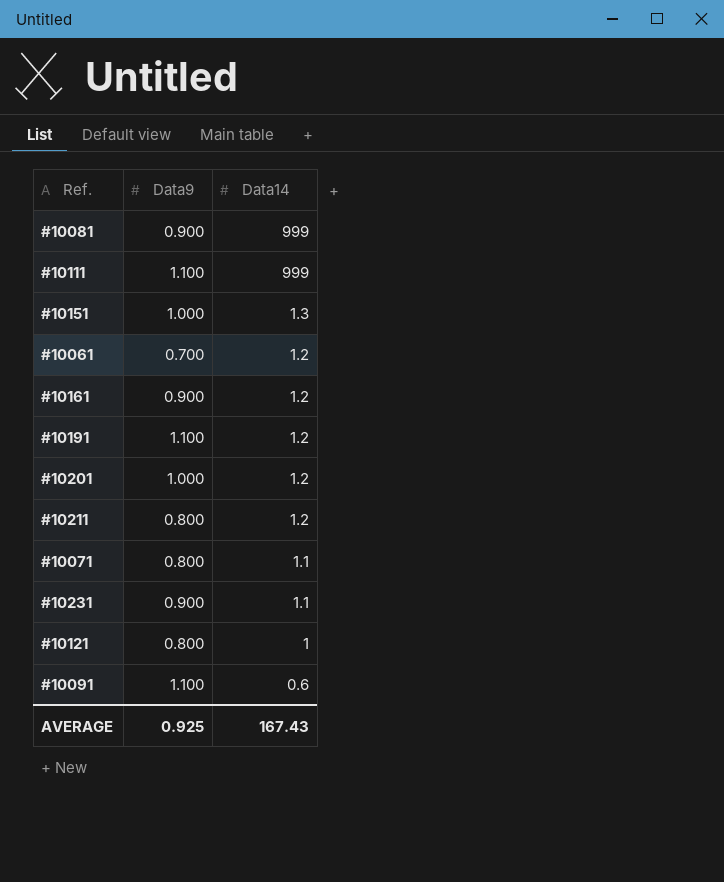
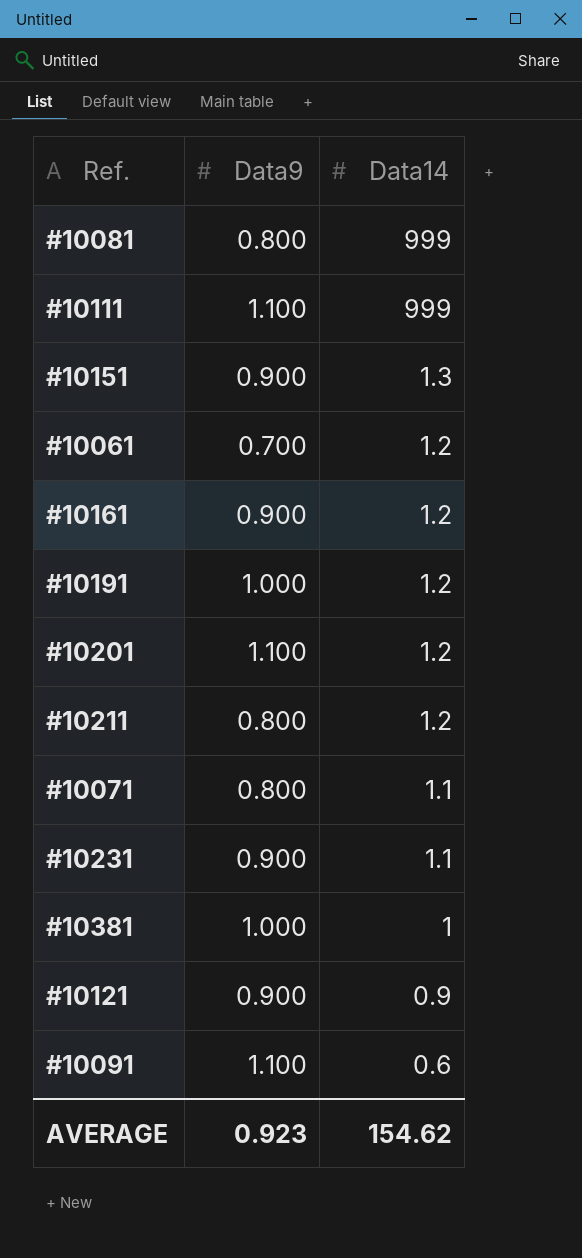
#10081 | Data9: 0.900 -> 0.800
#10151 | Data9: 1.000 -> 0.900
#10191 | Data9: 1.100 -> 1.000
#10201 | Data9: 1.000 -> 1.100
row #10381: none -> 1.000 | 1
#10121 | Data9: 0.800 -> 0.900
#10121 | Data14: 1 -> 0.9
AVERAGE | Data9: 0.925 -> 0.923
AVERAGE | Data14: 167.43 -> 154.62

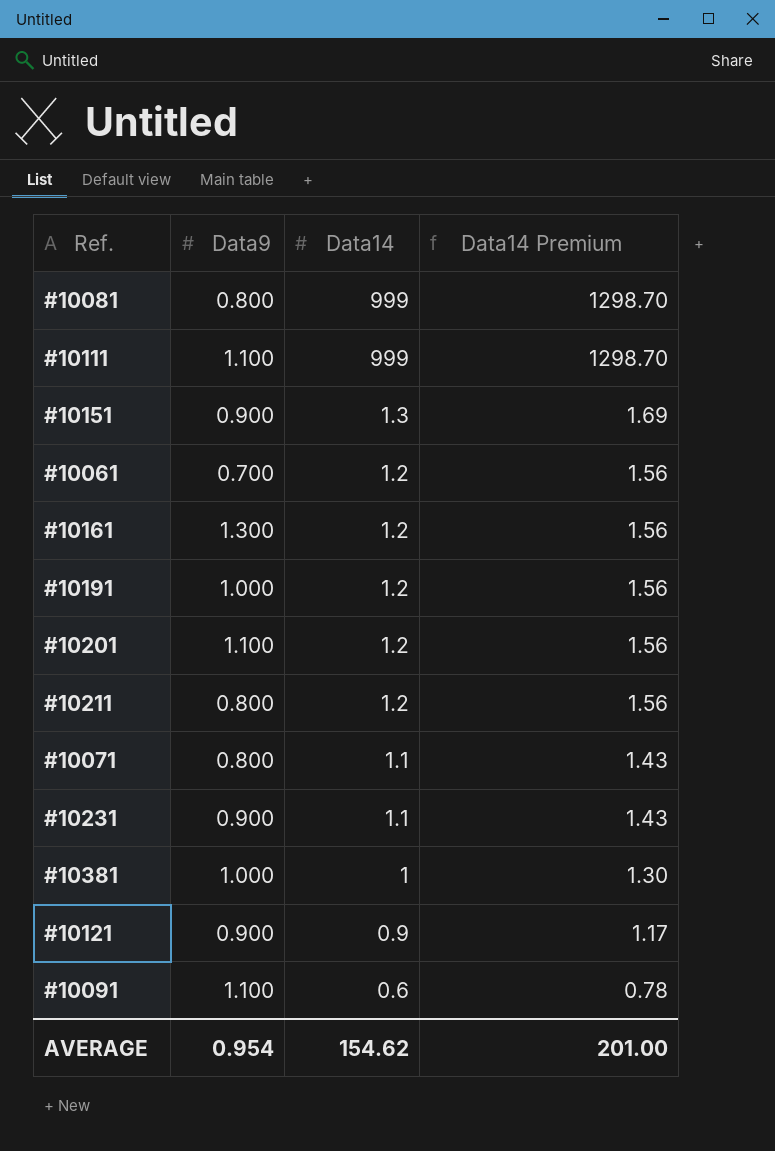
column Data14 Premium | formula: none -> [Data14] * 1.3
#10161 | Data9: 0.900 -> 1.300
AVERAGE | Data9: 0.923 -> 0.954

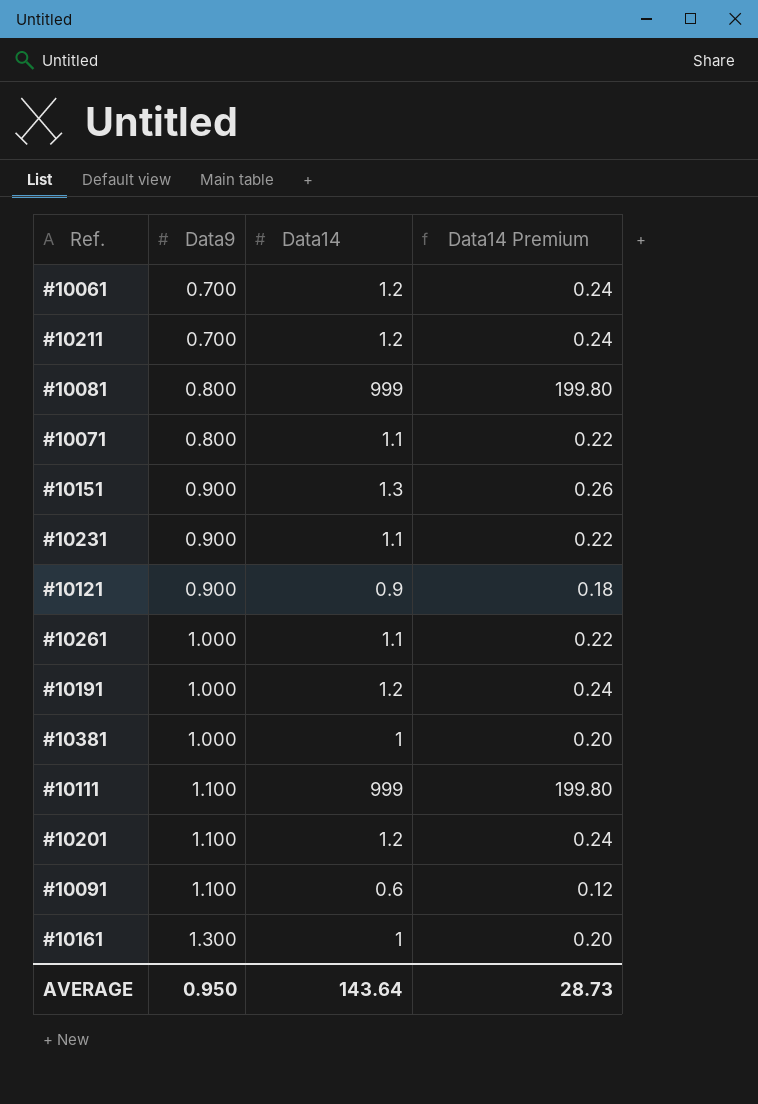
row order: Data14 descending -> Data9 ascending
column Data14 Premium | formula: [Data14] * 1.3 -> [Data14] * 0.2
#10211 | Data9: 0.800 -> 0.700
row #10261: none -> 1.000 | 1.1 | 0.22
#10161 | Data14: 1.2 -> 1
AVERAGE | Data9: 0.954 -> 0.950
AVERAGE | Data14: 154.62 -> 143.64
AVERAGE | Data14 Premium: 201.00 -> 28.73

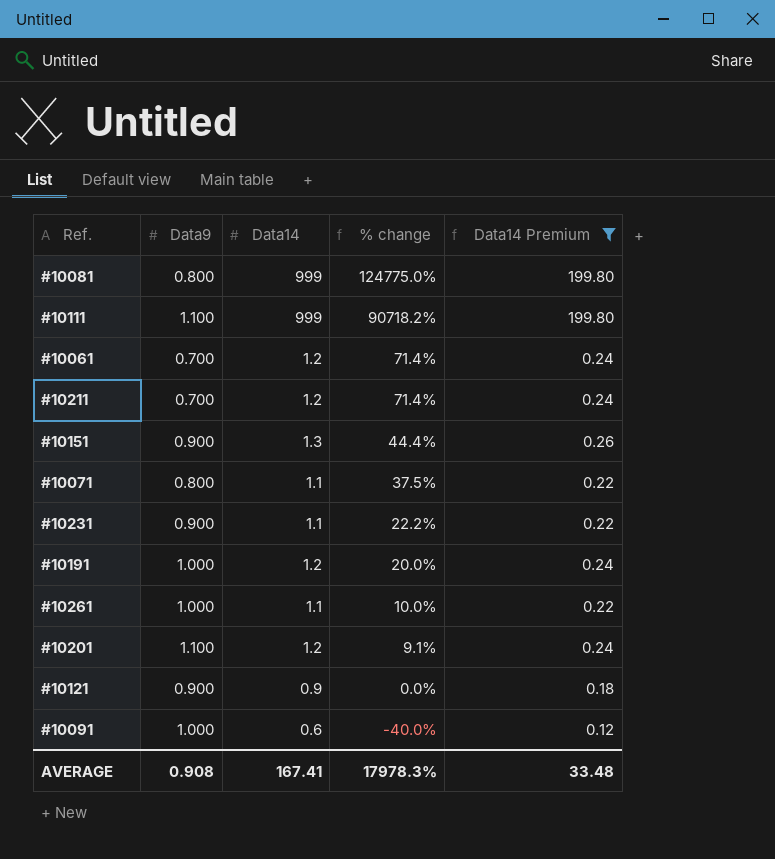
filter: none -> Data14 Premium != 0.20
row order: Data9 ascending -> % change descending
column % change | formula: none -> ([Data14] - [Data9]) / [Data9]
#10091 | Data9: 1.100 -> 1.000
AVERAGE | Data9: 0.950 -> 0.908
AVERAGE | Data14: 143.64 -> 167.41
AVERAGE | Data14 Premium: 28.73 -> 33.48

